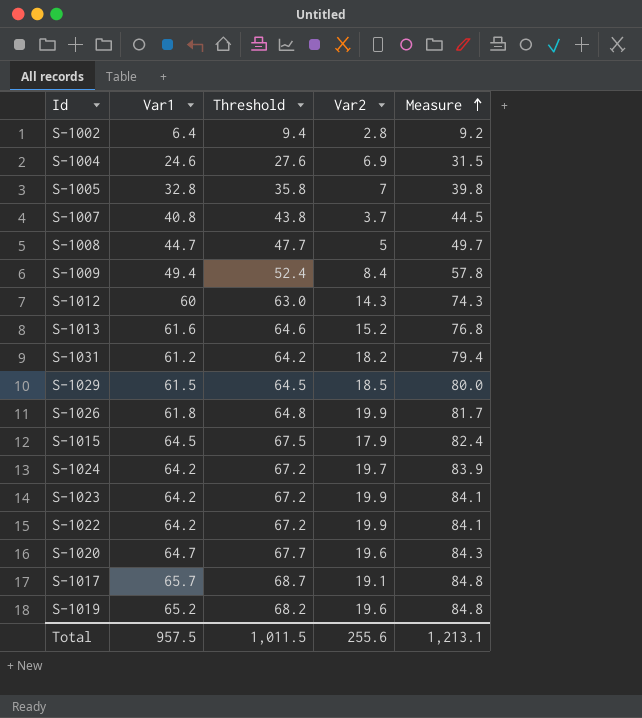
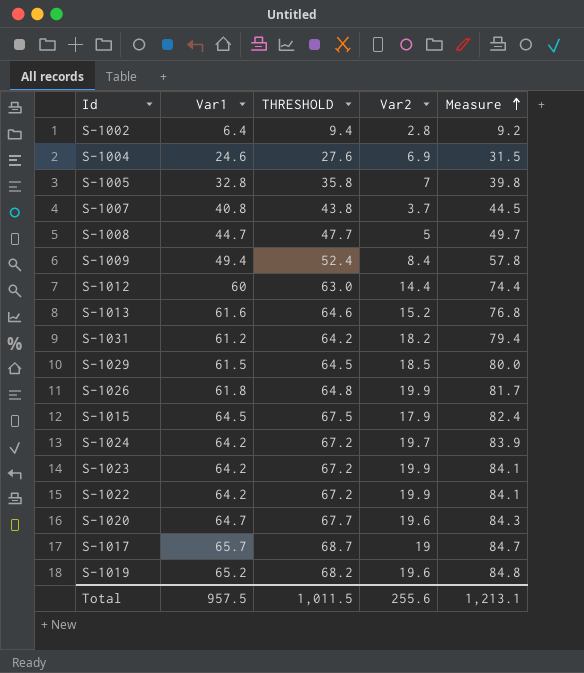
column name: Threshold -> THRESHOLD
S-1012 | Var2: 14.3 -> 14.4
S-1012 | Measure: 74.3 -> 74.4
S-1017 | Var2: 19.1 -> 19
S-1017 | Measure: 84.8 -> 84.7

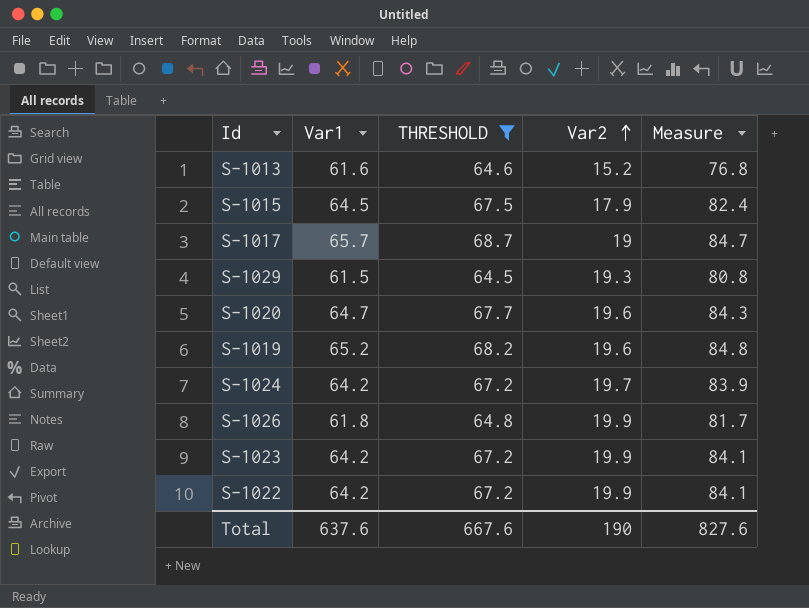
filter: none -> THRESHOLD >= 64.5
row order: Measure ascending -> Var2 ascending
S-1029 | Var2: 18.5 -> 19.3
S-1029 | Measure: 80.0 -> 80.8
Total | Var1: 957.5 -> 637.6
Total | THRESHOLD: 1,011.5 -> 667.6
Total | Var2: 255.6 -> 190
Total | Measure: 1,213.1 -> 827.6

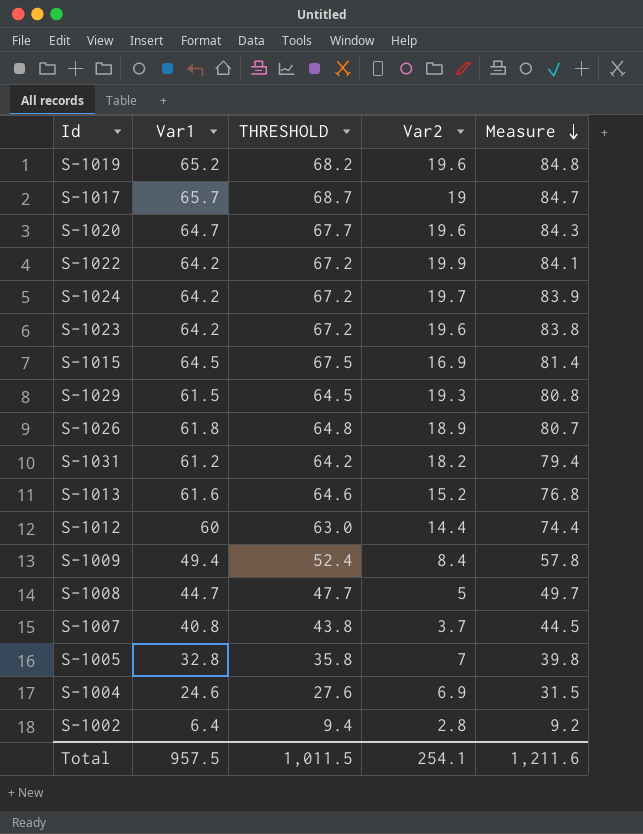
filter: THRESHOLD >= 64.5 -> none
row order: Var2 ascending -> Measure descending
S-1023 | Var2: 19.9 -> 19.6
S-1023 | Measure: 84.1 -> 83.8
S-1015 | Var2: 17.9 -> 16.9
S-1015 | Measure: 82.4 -> 81.4
S-1026 | Var2: 19.9 -> 18.9
S-1026 | Measure: 81.7 -> 80.7
Total | Var1: 637.6 -> 957.5
Total | THRESHOLD: 667.6 -> 1,011.5
Total | Var2: 190 -> 254.1
Total | Measure: 827.6 -> 1,211.6

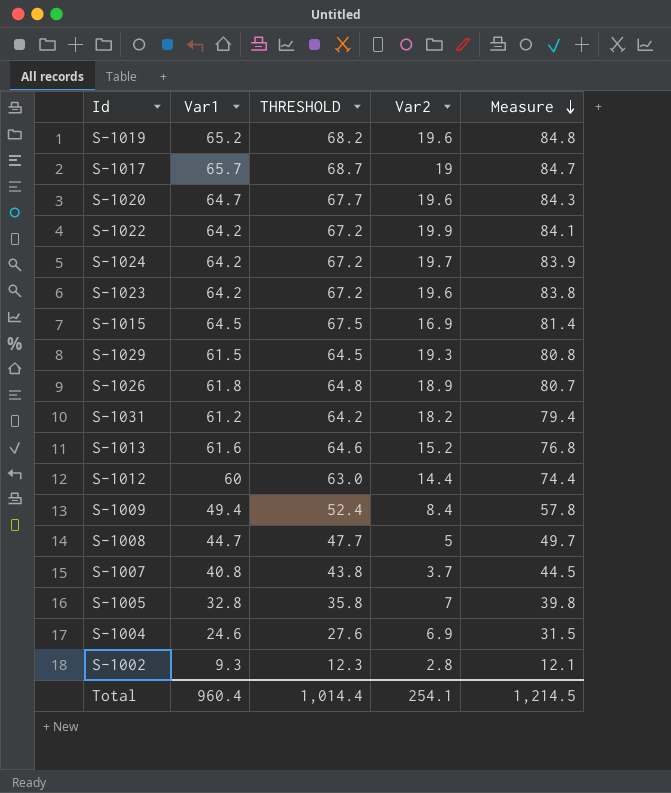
S-1002 | Var1: 6.4 -> 9.3
S-1002 | THRESHOLD: 9.4 -> 12.3
S-1002 | Measure: 9.2 -> 12.1
Total | Var1: 957.5 -> 960.4
Total | THRESHOLD: 1,011.5 -> 1,014.4
Total | Measure: 1,211.6 -> 1,214.5

